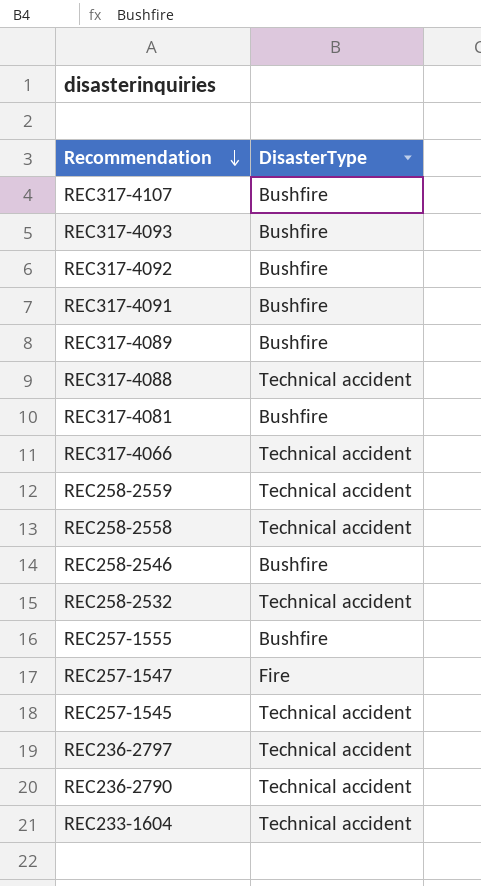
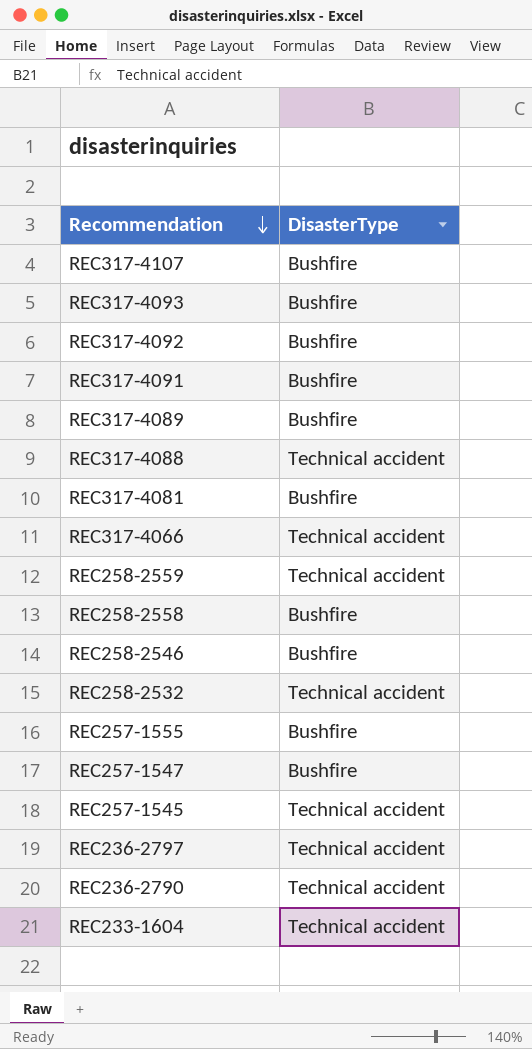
REC258-2558 | DisasterType: Technical accident -> Bushfire
REC257-1547 | DisasterType: Fire -> Bushfire

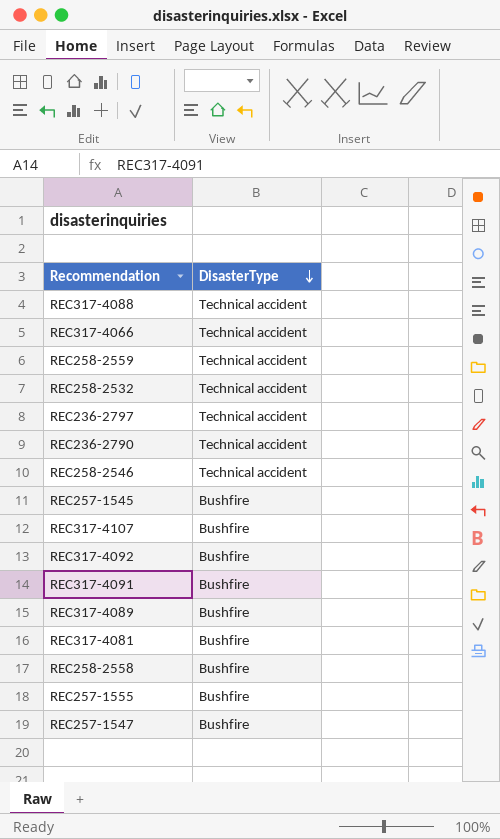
row order: Recommendation descending -> DisasterType descending
row REC317-4093: Bushfire -> none
row REC233-1604: Technical accident -> none
REC258-2546 | DisasterType: Bushfire -> Technical accident
REC257-1545 | DisasterType: Technical accident -> Bushfire

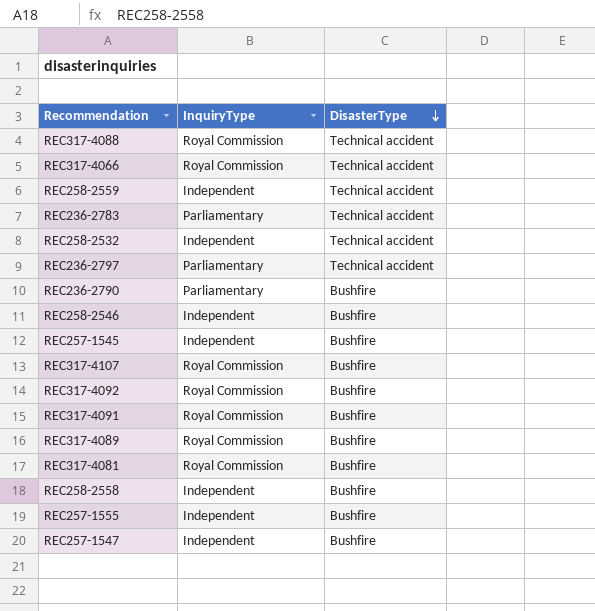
column InquiryType | position: none -> 2
row REC236-2783: none -> Parliamentary | Technical accident
REC236-2790 | DisasterType: Technical accident -> Bushfire
REC258-2546 | DisasterType: Technical accident -> Bushfire

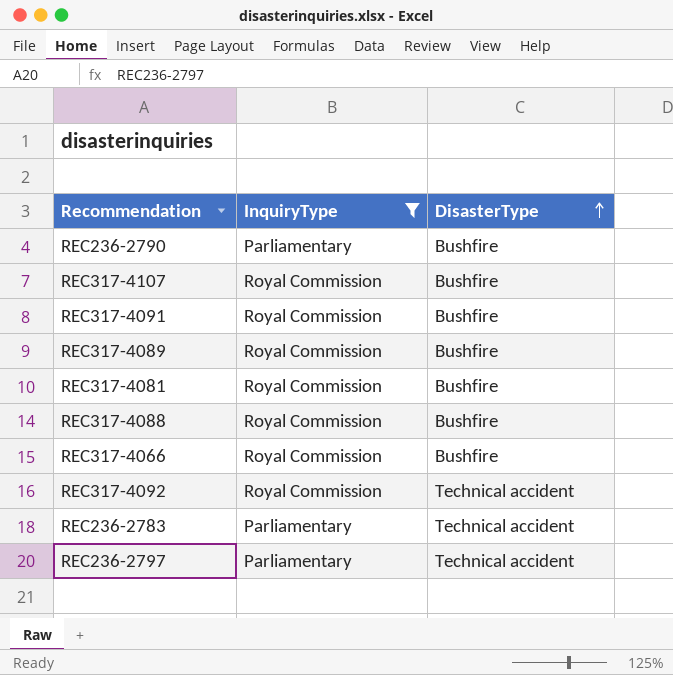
filter: none -> InquiryType != Independent
row order: DisasterType descending -> DisasterType ascending
REC317-4088 | DisasterType: Technical accident -> Bushfire
REC317-4066 | DisasterType: Technical accident -> Bushfire
REC317-4092 | DisasterType: Bushfire -> Technical accident

